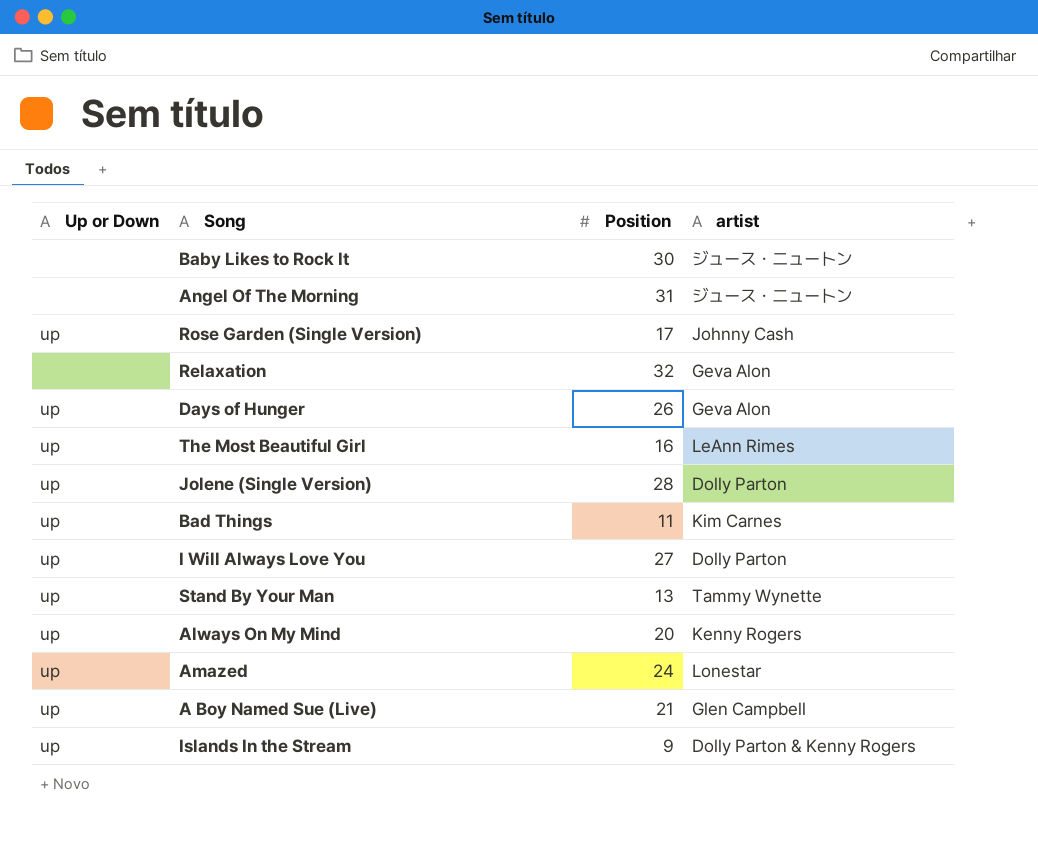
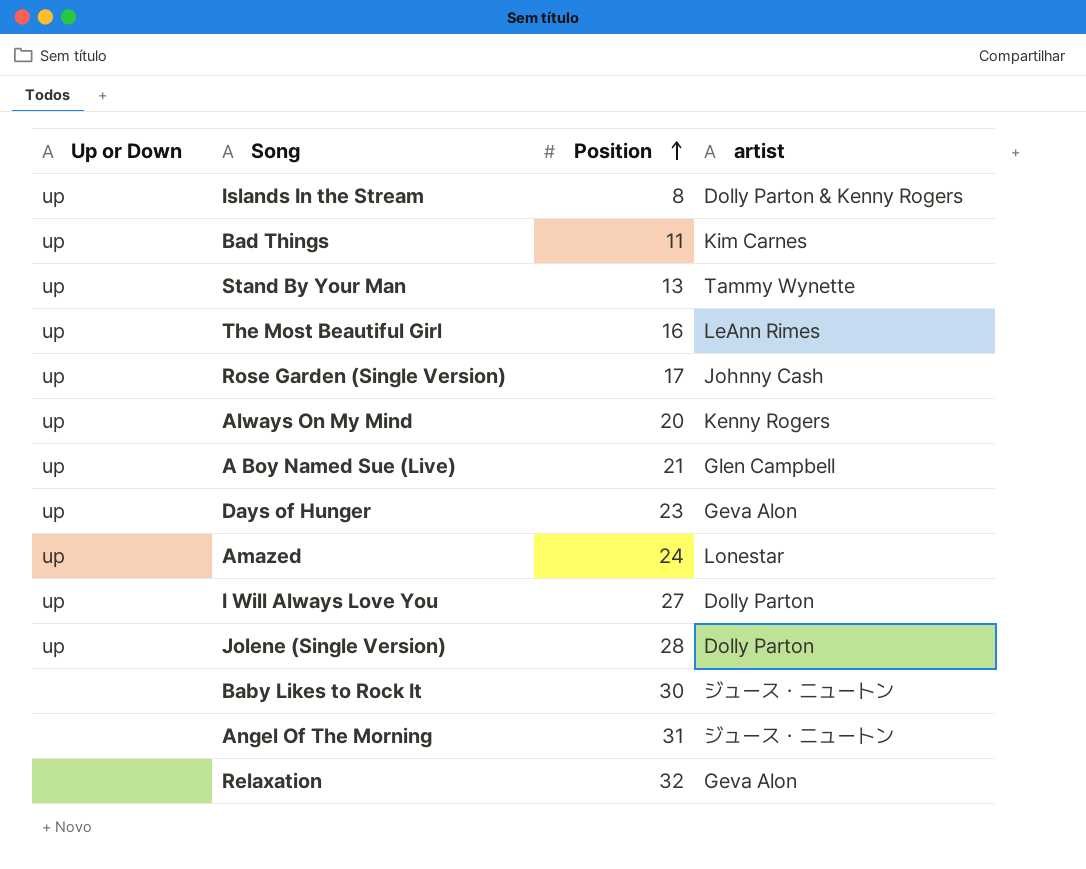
row order: none -> Position ascending
Islands In the Stream | Position: 9 -> 8
Days of Hunger | Position: 26 -> 23

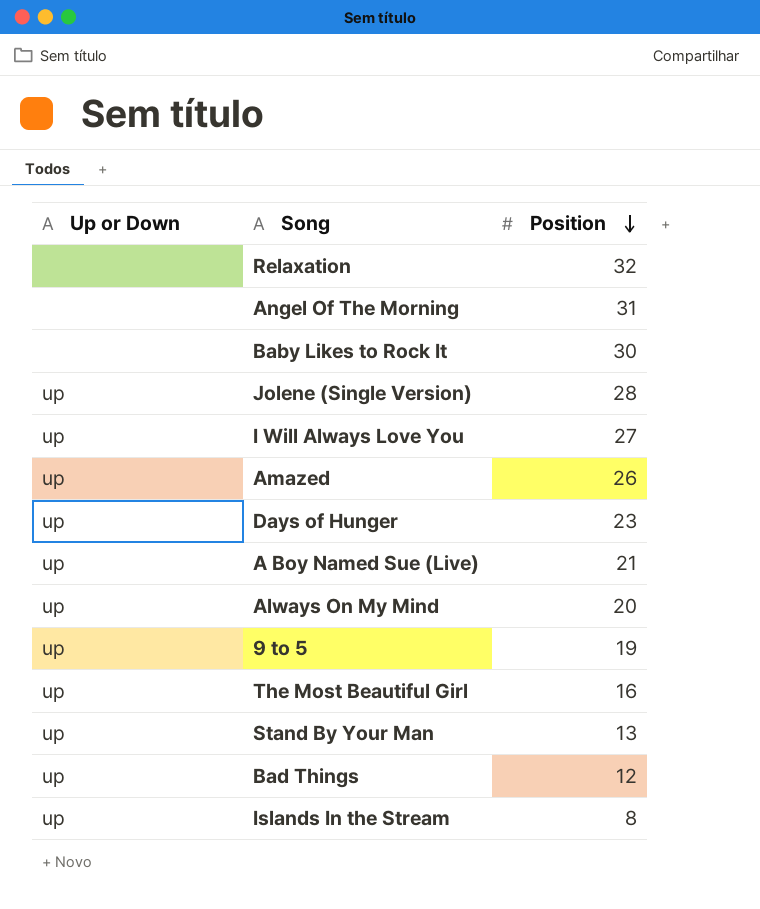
row order: Position ascending -> Position descending
column artist | position: 4 -> none
row Rose Garden (Single Version): up | 17 | Johnny Cash -> none
Amazed | Position: 24 -> 26
row 9 to 5: none -> up | 19
Bad Things | Position: 11 -> 12

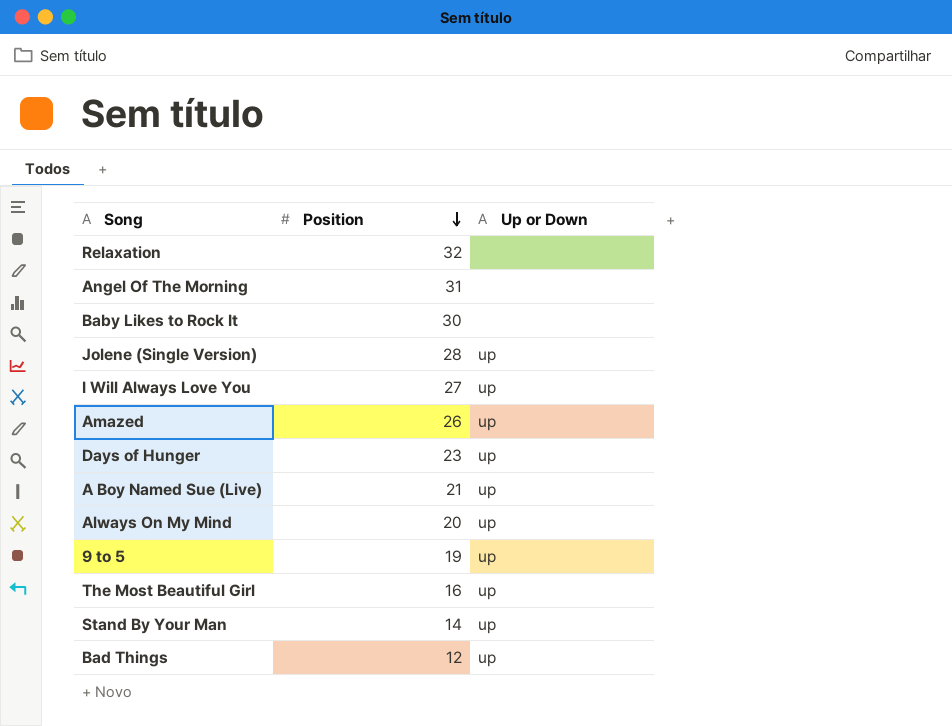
column Up or Down | position: 1 -> 3
row Islands In the Stream: up | 8 -> none
Stand By Your Man | Position: 13 -> 14

